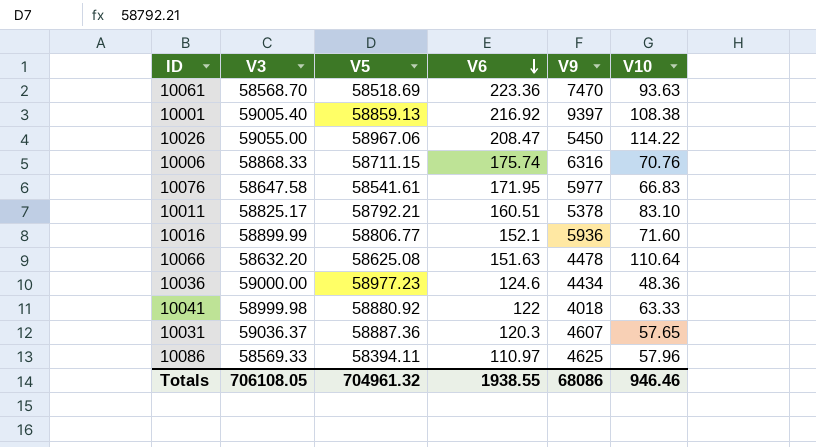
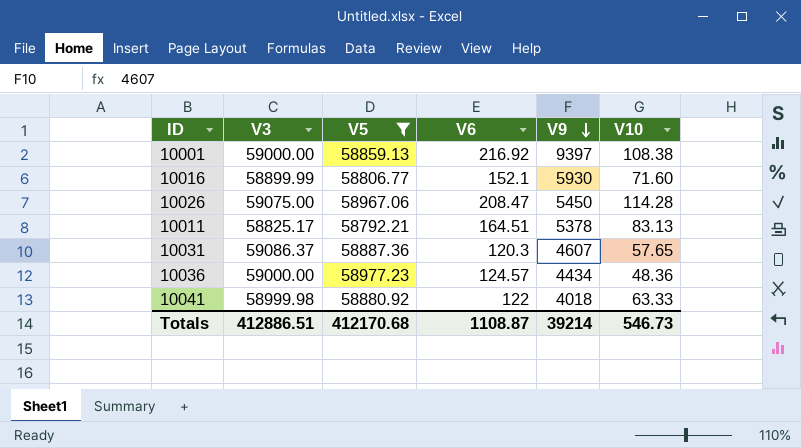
filter: none -> V5 >= 58792.21
row order: V6 descending -> V9 descending
10001 | V3: 59005.40 -> 59000.00
10016 | V9: 5936 -> 5930
10026 | V3: 59055.00 -> 59075.00
10026 | V10: 114.22 -> 114.28
10011 | V6: 160.51 -> 164.51
10011 | V10: 83.10 -> 83.13
10031 | V3: 59036.37 -> 59086.37
10036 | V6: 124.6 -> 124.57
Totals | V3: 706108.05 -> 412886.51
Totals | V5: 704961.32 -> 412170.68
Totals | V6: 1938.55 -> 1108.87
Totals | V9: 68086 -> 39214
Totals | V10: 946.46 -> 546.73

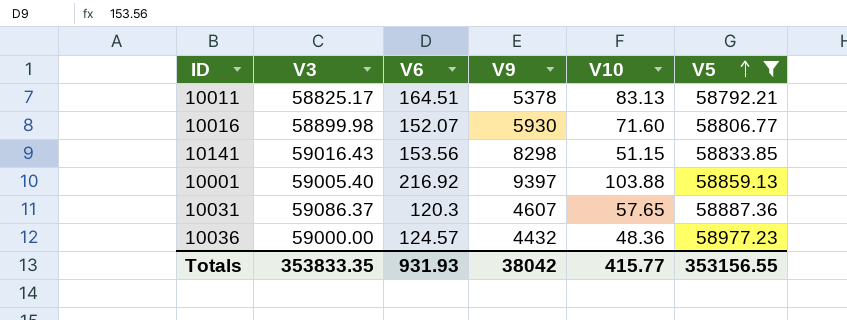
row order: V9 descending -> V5 ascending
column V5 | position: 3 -> 6
row 10026: 59075.00 | 58967.06 | 208.47 | 5450 | 114.28 -> none
row 10041: 58999.98 | 58880.92 | 122 | 4018 | 63.33 -> none
10016 | V3: 58899.99 -> 58899.98
10016 | V6: 152.1 -> 152.07
row 10141: none -> 59016.43 | 153.56 | 8298 | 51.15 | 58833.85
10001 | V3: 59000.00 -> 59005.40
10001 | V10: 108.38 -> 103.88
10036 | V9: 4434 -> 4432
Totals | V3: 412886.51 -> 353833.35
Totals | V6: 1108.87 -> 931.93
Totals | V9: 39214 -> 38042
Totals | V10: 546.73 -> 415.77
Totals | V5: 412170.68 -> 353156.55

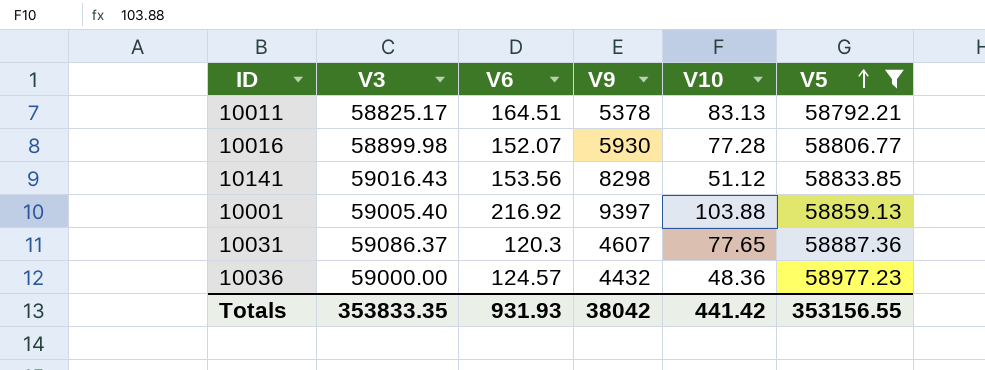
10016 | V10: 71.60 -> 77.28
10141 | V10: 51.15 -> 51.12
10031 | V10: 57.65 -> 77.65
Totals | V10: 415.77 -> 441.42

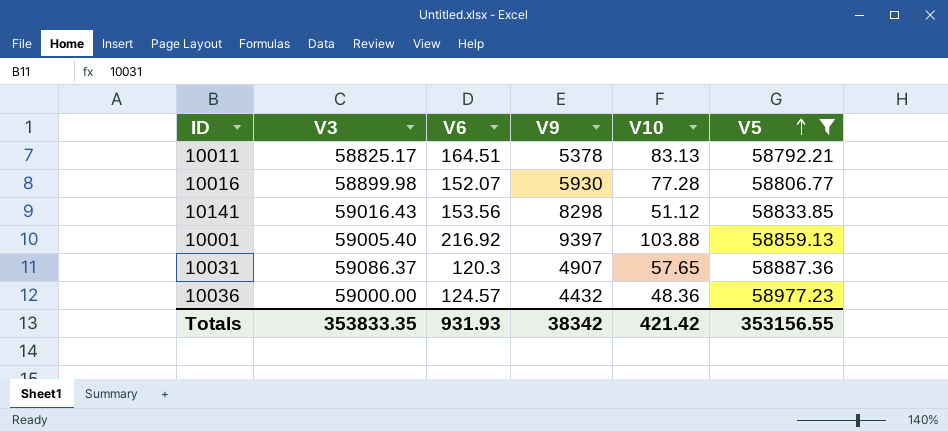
10031 | V9: 4607 -> 4907
10031 | V10: 77.65 -> 57.65
Totals | V9: 38042 -> 38342
Totals | V10: 441.42 -> 421.42

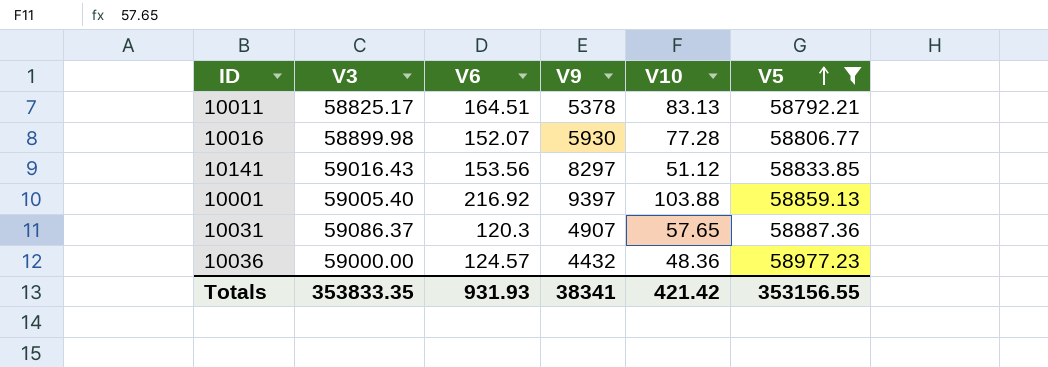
10141 | V9: 8298 -> 8297
Totals | V9: 38342 -> 38341

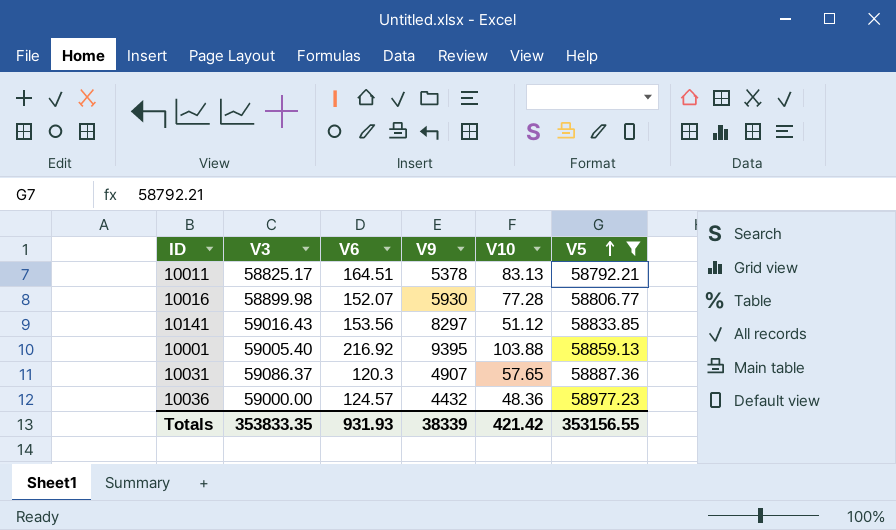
10001 | V9: 9397 -> 9395
Totals | V9: 38341 -> 38339

